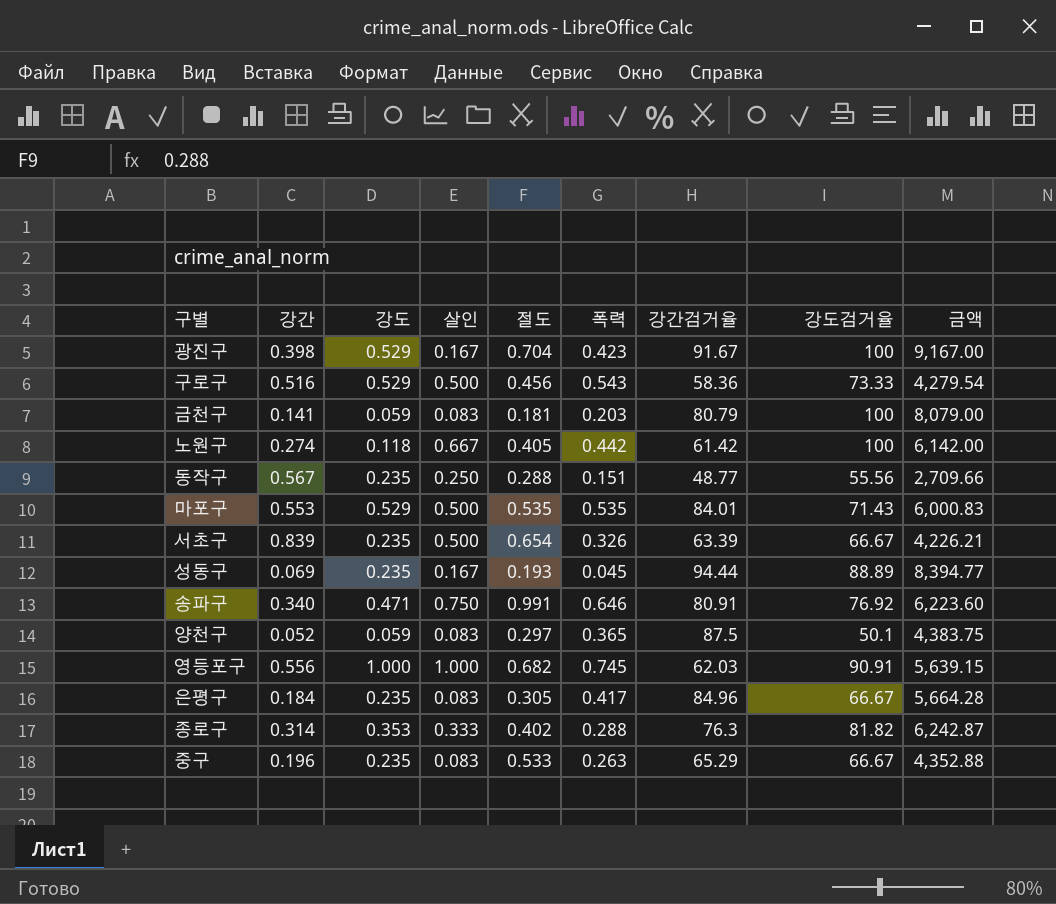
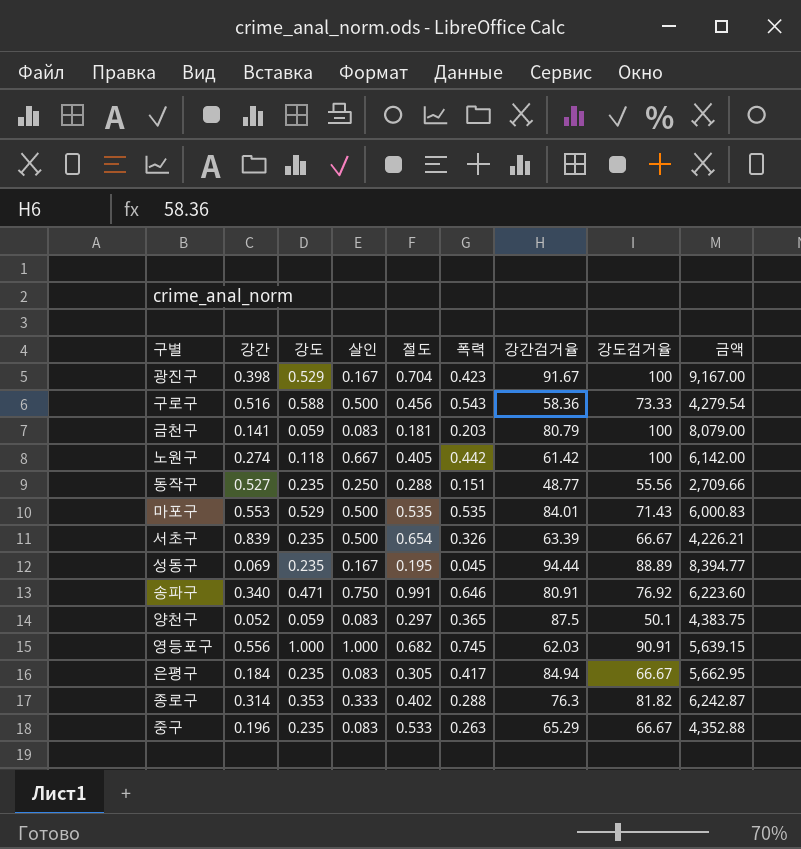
구로구 | 강도: 0.529 -> 0.588
동작구 | 강간: 0.567 -> 0.527
성동구 | 절도: 0.193 -> 0.195
은평구 | 강간검거율: 84.96 -> 84.94
은평구 | 금액: 5,664.28 -> 5,662.95

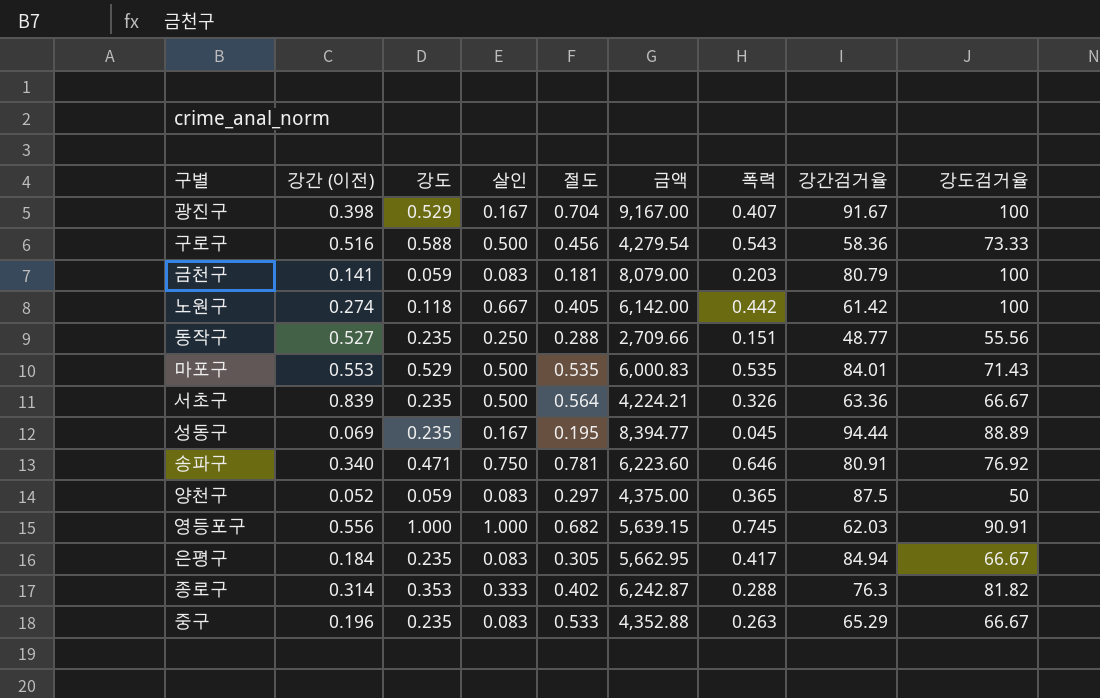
column name: 강간 -> 강간 (이전)
column 금액 | position: 9 -> 6
광진구 | 폭력: 0.423 -> 0.407
서초구 | 절도: 0.654 -> 0.564
서초구 | 금액: 4,226.21 -> 4,224.21
서초구 | 강간검거율: 63.39 -> 63.36
송파구 | 절도: 0.991 -> 0.781
양천구 | 금액: 4,383.75 -> 4,375.00
양천구 | 강도검거율: 50.1 -> 50

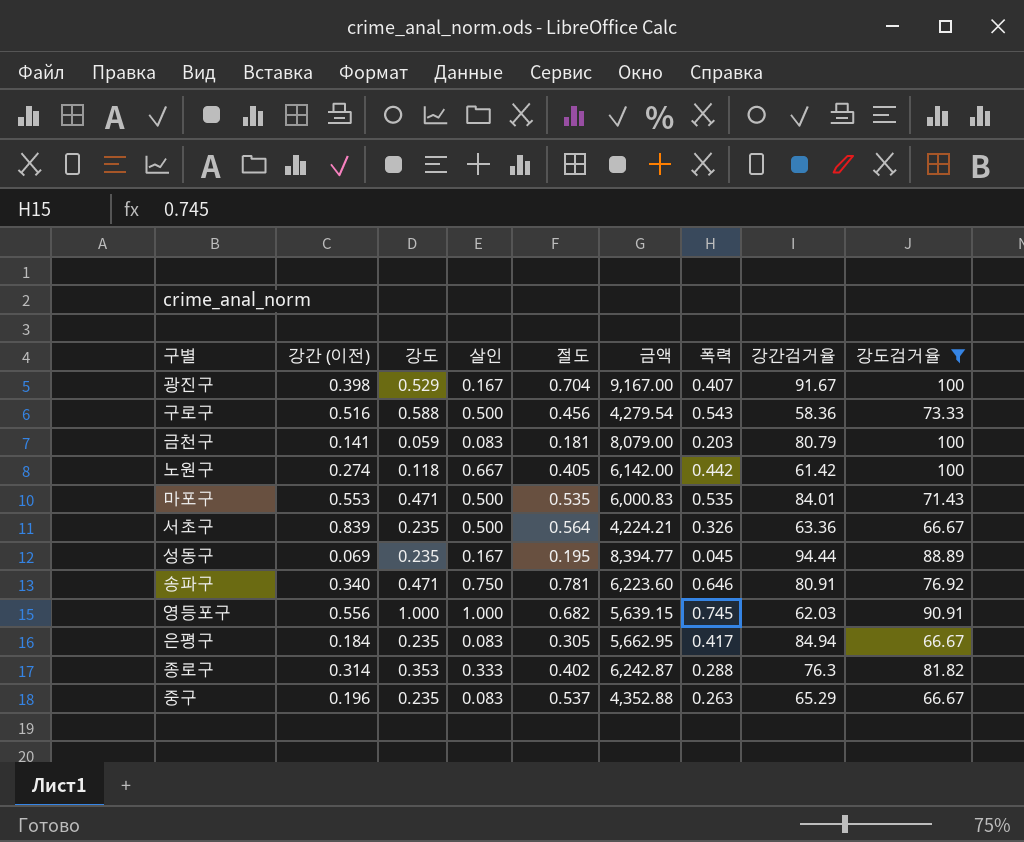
filter: none -> 강도검거율 >= 66.67
마포구 | 강도: 0.529 -> 0.471
중구 | 절도: 0.533 -> 0.537

